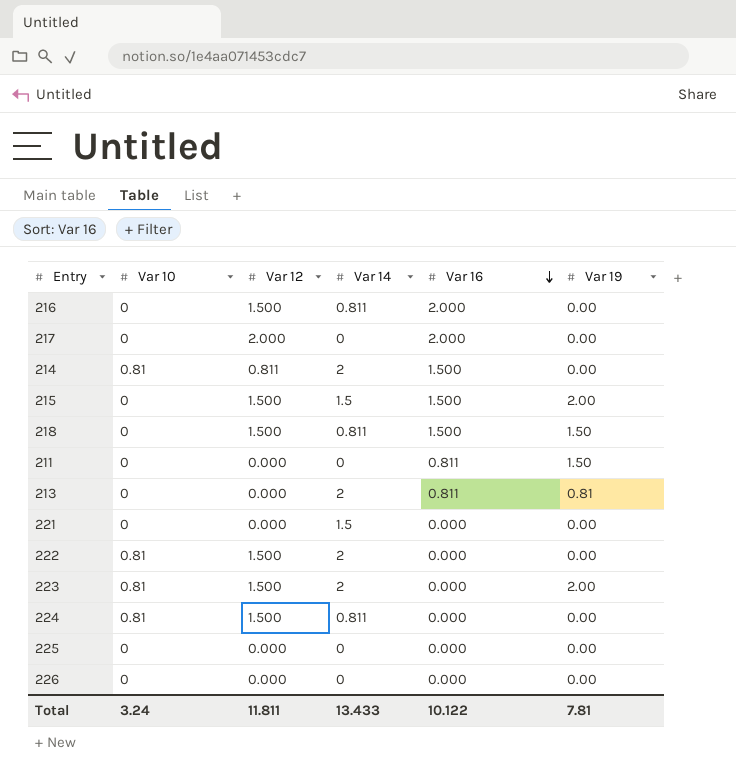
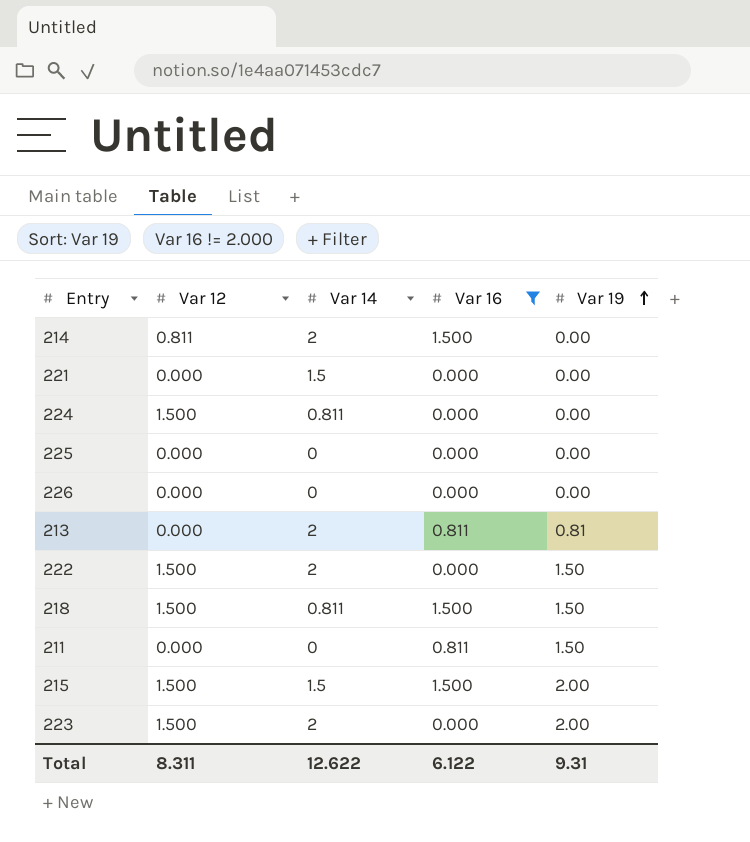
filter: none -> Var 16 != 2.000
row order: Var 16 descending -> Var 19 ascending
column Var 10 | position: 2 -> none
222 | Var 19: 0.00 -> 1.50
Total | Var 12: 11.811 -> 8.311
Total | Var 14: 13.433 -> 12.622
Total | Var 16: 10.122 -> 6.122
Total | Var 19: 7.81 -> 9.31

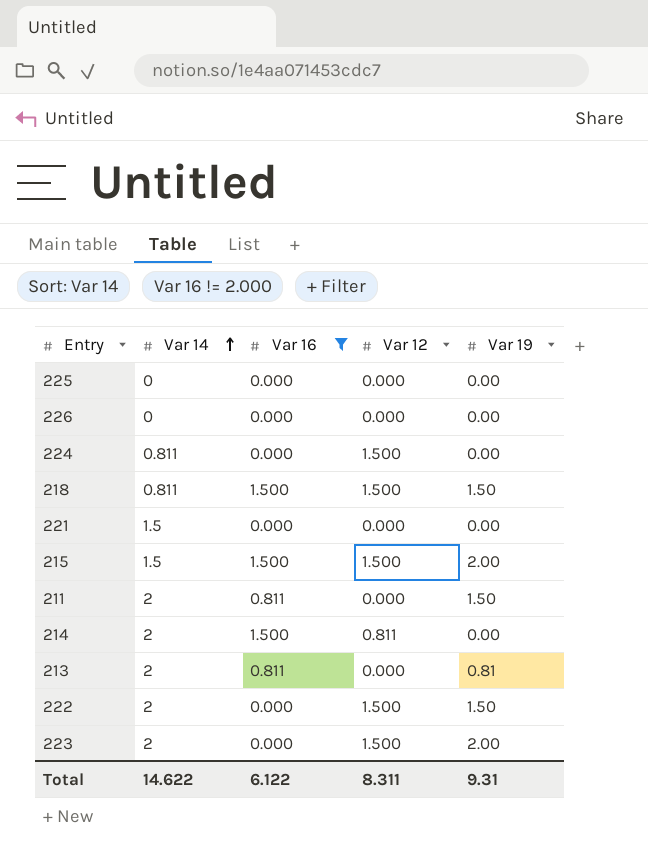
row order: Var 19 ascending -> Var 14 ascending
column Var 12 | position: 2 -> 4
211 | Var 14: 0 -> 2
Total | Var 14: 12.622 -> 14.622

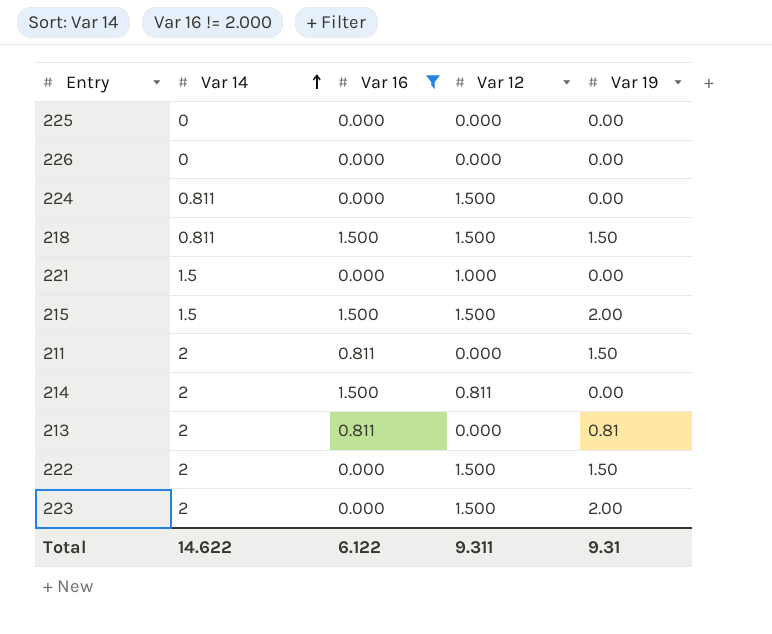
221 | Var 12: 0.000 -> 1.000
Total | Var 12: 8.311 -> 9.311

